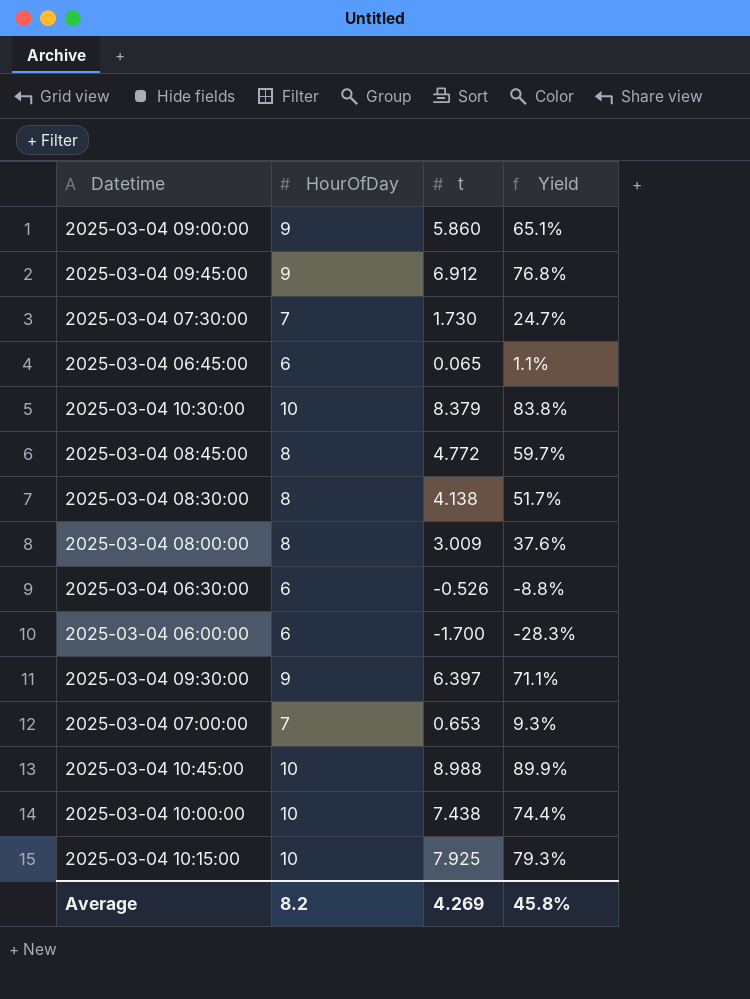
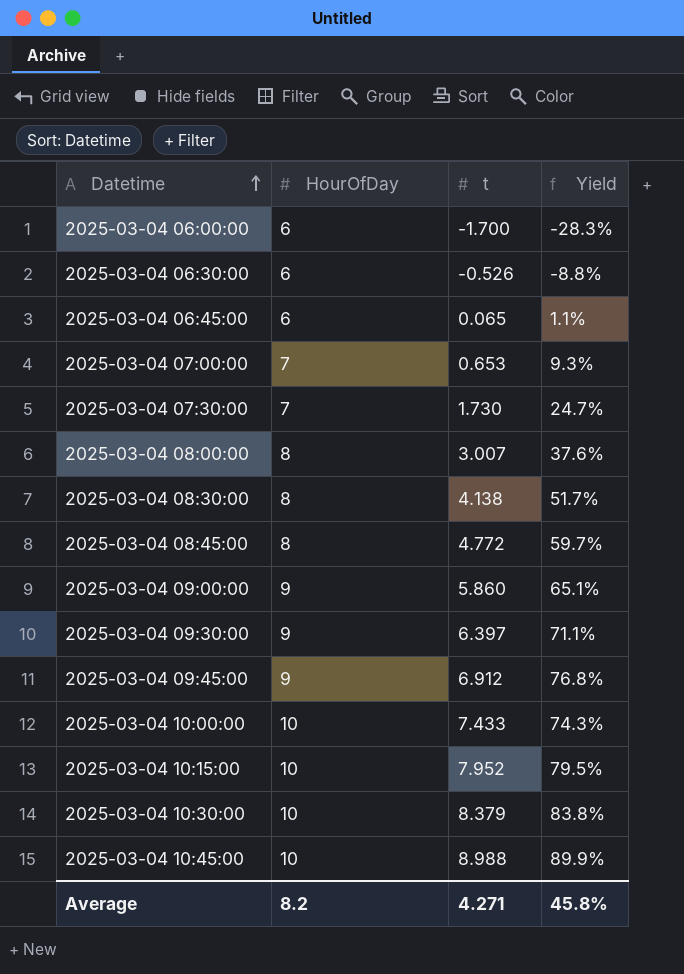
row order: none -> Datetime ascending
2025-03-04 08:00:00 | t: 3.009 -> 3.007
2025-03-04 10:00:00 | t: 7.438 -> 7.433
2025-03-04 10:00:00 | Yield: 74.4% -> 74.3%
2025-03-04 10:15:00 | t: 7.925 -> 7.952
2025-03-04 10:15:00 | Yield: 79.3% -> 79.5%
Average | t: 4.269 -> 4.271

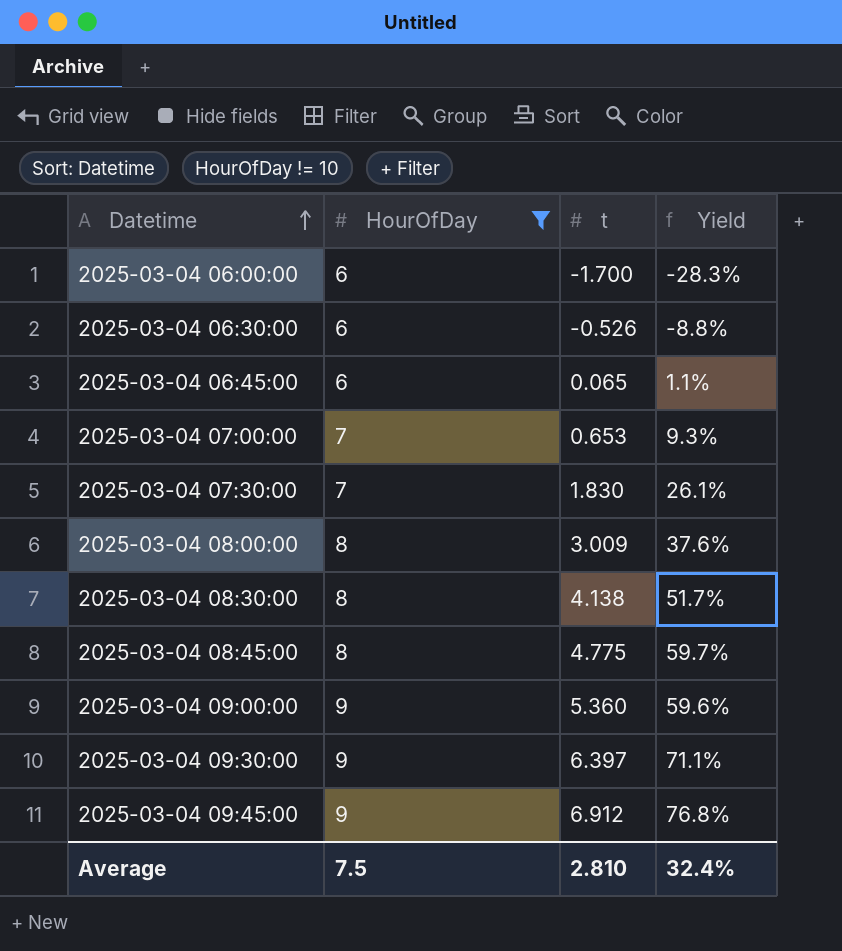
filter: none -> HourOfDay != 10
2025-03-04 07:30:00 | t: 1.730 -> 1.830
2025-03-04 07:30:00 | Yield: 24.7% -> 26.1%
2025-03-04 08:00:00 | t: 3.007 -> 3.009
2025-03-04 08:45:00 | t: 4.772 -> 4.775
2025-03-04 09:00:00 | t: 5.860 -> 5.360
2025-03-04 09:00:00 | Yield: 65.1% -> 59.6%
Average | HourOfDay: 8.2 -> 7.5
Average | t: 4.271 -> 2.810
Average | Yield: 45.8% -> 32.4%

